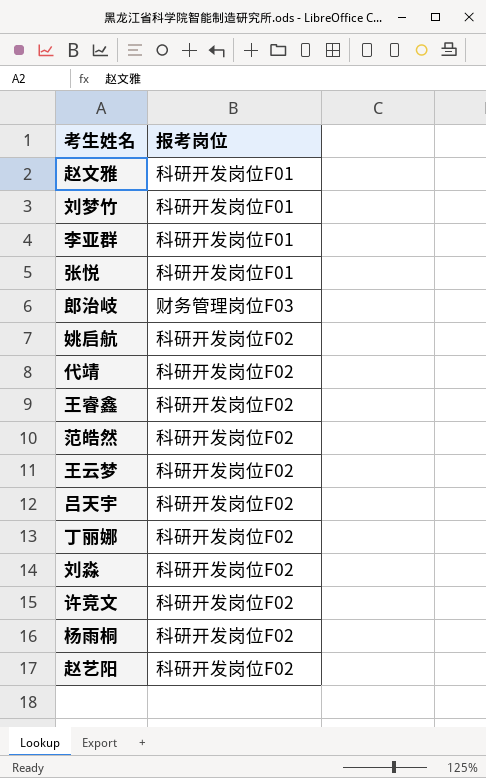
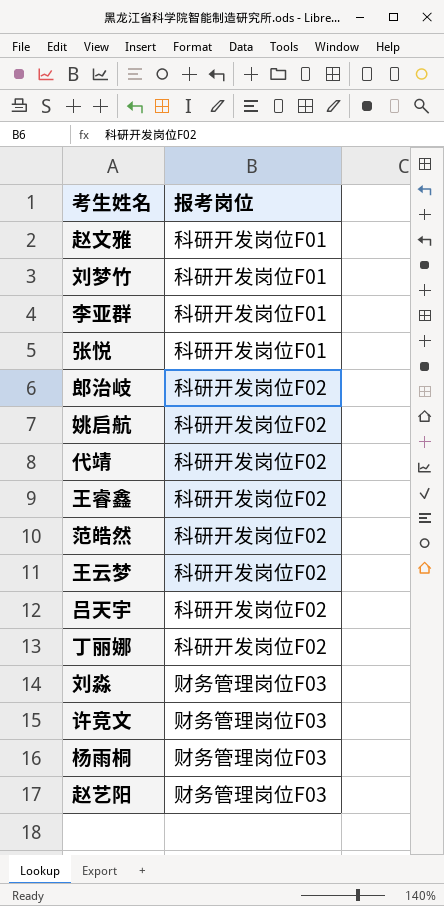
郎治岐 | 报考岗位: 财务管理岗位F03 -> 科研开发岗位F02
刘淼 | 报考岗位: 科研开发岗位F02 -> 财务管理岗位F03
许竞文 | 报考岗位: 科研开发岗位F02 -> 财务管理岗位F03
杨雨桐 | 报考岗位: 科研开发岗位F02 -> 财务管理岗位F03
赵艺阳 | 报考岗位: 科研开发岗位F02 -> 财务管理岗位F03

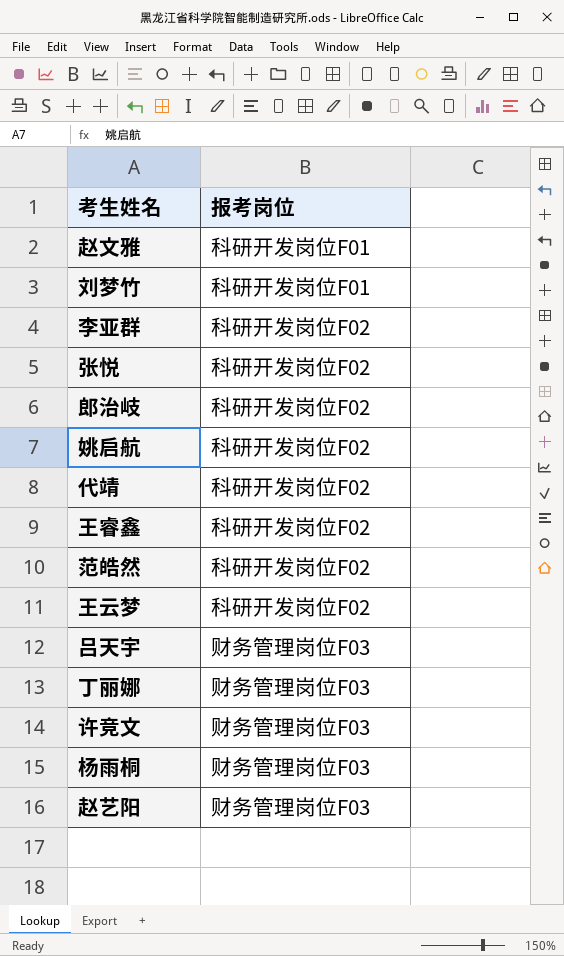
row 刘淼: 财务管理岗位F03 -> none
李亚群 | 报考岗位: 科研开发岗位F01 -> 科研开发岗位F02
张悦 | 报考岗位: 科研开发岗位F01 -> 科研开发岗位F02
吕天宇 | 报考岗位: 科研开发岗位F02 -> 财务管理岗位F03
丁丽娜 | 报考岗位: 科研开发岗位F02 -> 财务管理岗位F03

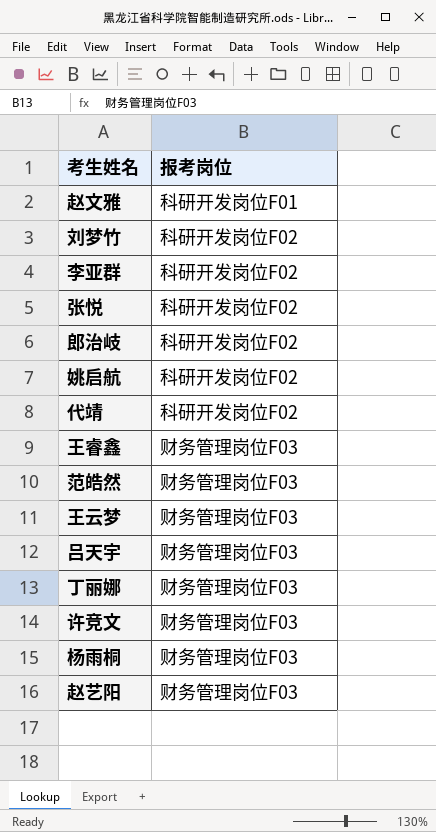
刘梦竹 | 报考岗位: 科研开发岗位F01 -> 科研开发岗位F02
王睿鑫 | 报考岗位: 科研开发岗位F02 -> 财务管理岗位F03
范皓然 | 报考岗位: 科研开发岗位F02 -> 财务管理岗位F03
王云梦 | 报考岗位: 科研开发岗位F02 -> 财务管理岗位F03

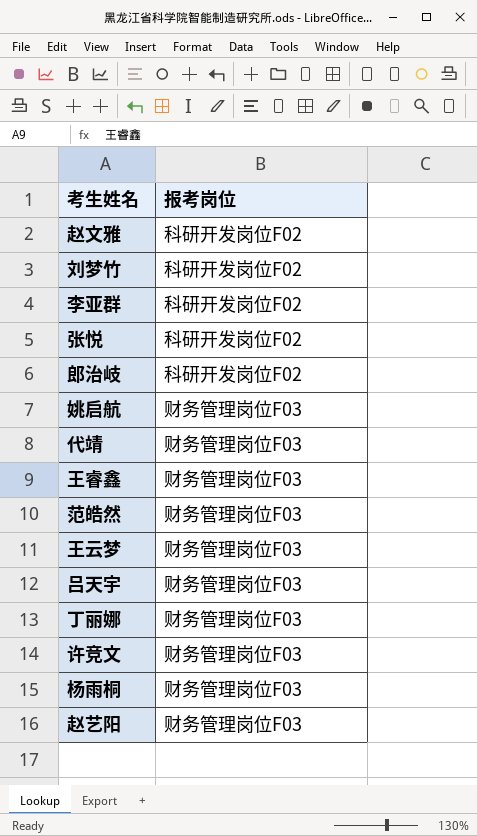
赵文雅 | 报考岗位: 科研开发岗位F01 -> 科研开发岗位F02
姚启航 | 报考岗位: 科研开发岗位F02 -> 财务管理岗位F03
代靖 | 报考岗位: 科研开发岗位F02 -> 财务管理岗位F03

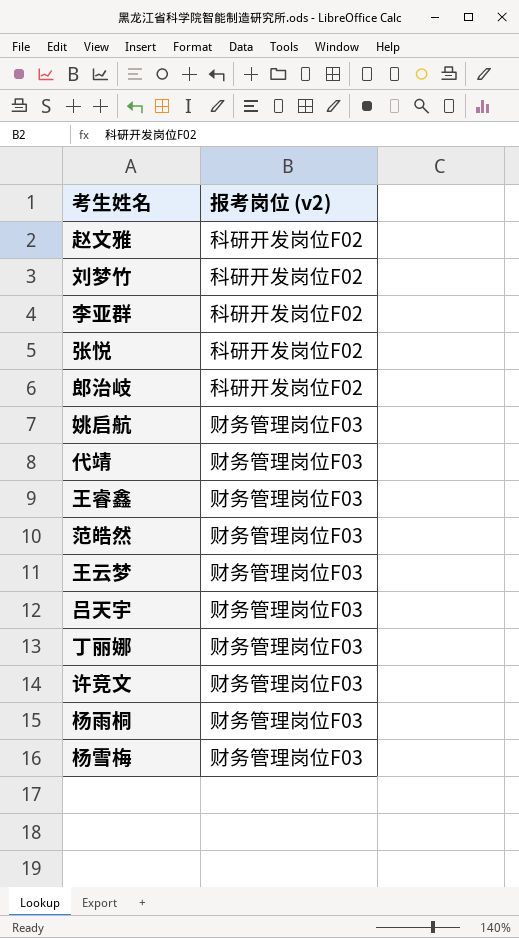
column name: 报考岗位 -> 报考岗位 (v2)
row 赵艺阳: 财务管理岗位F03 -> none
row 杨雪梅: none -> 财务管理岗位F03

